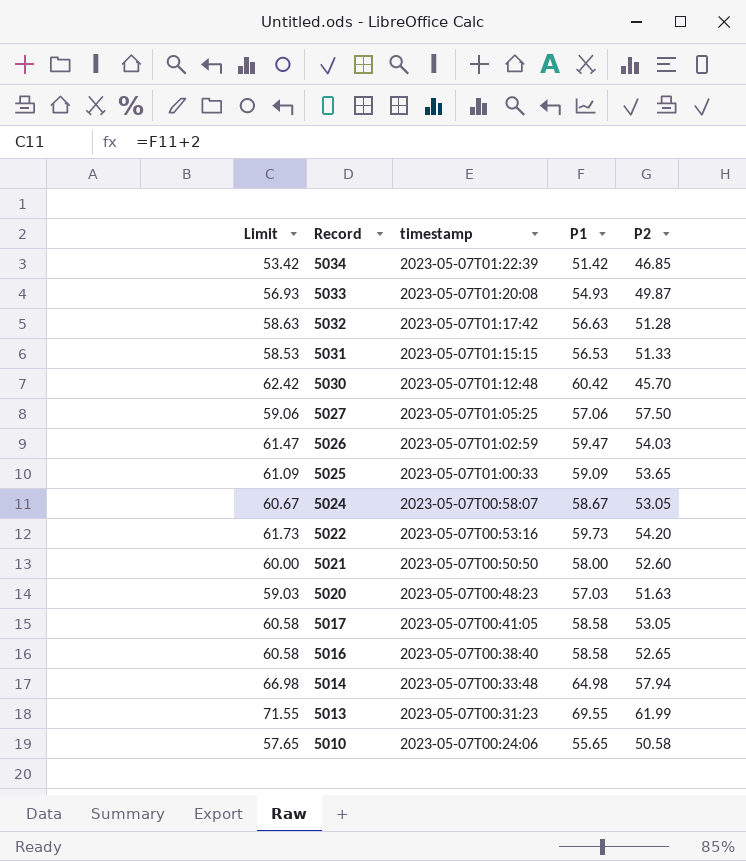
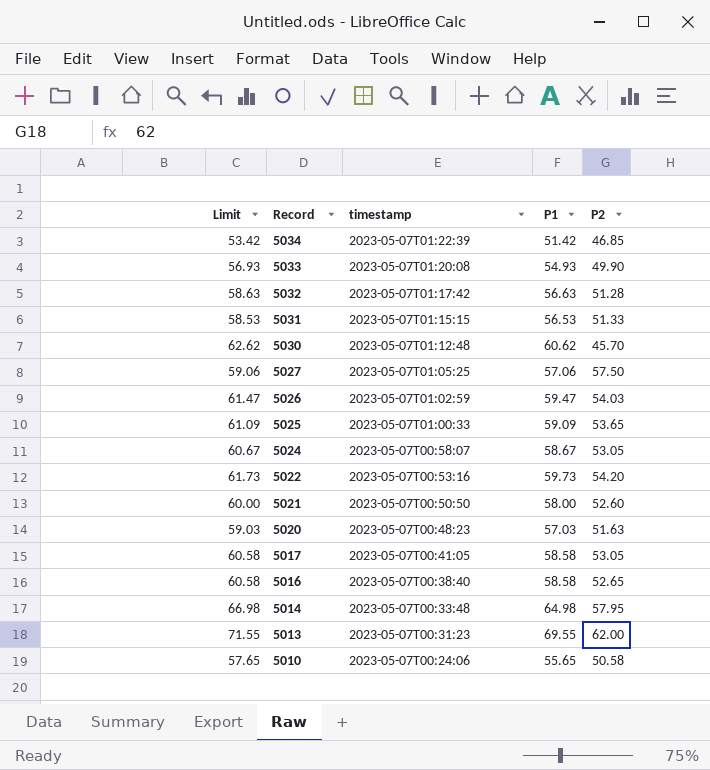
5033 | P2: 49.87 -> 49.90
5030 | Limit: 62.42 -> 62.62
5030 | P1: 60.42 -> 60.62
5014 | P2: 57.94 -> 57.95
5013 | P2: 61.99 -> 62.00

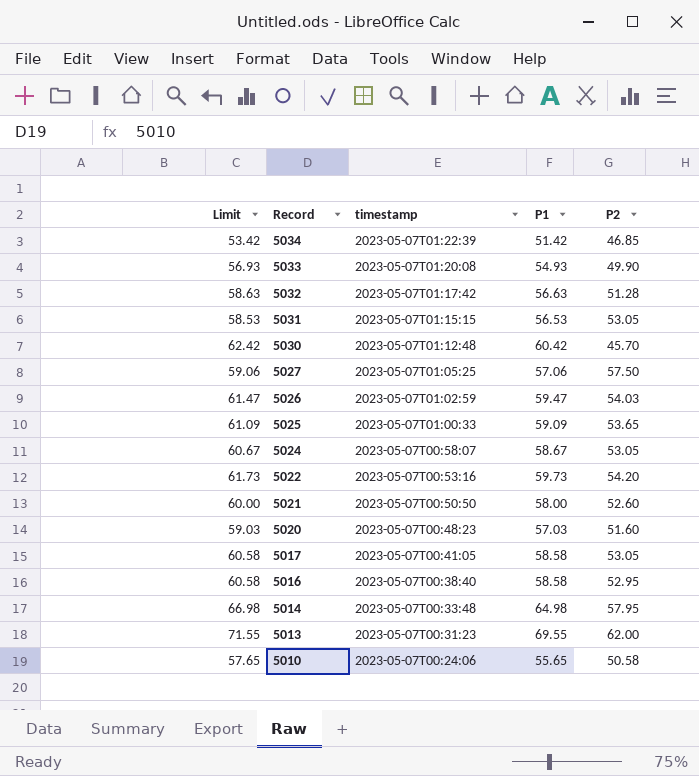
5031 | P2: 51.33 -> 53.05
5030 | Limit: 62.62 -> 62.42
5030 | P1: 60.62 -> 60.42
5020 | P2: 51.63 -> 51.60
5016 | P2: 52.65 -> 52.95

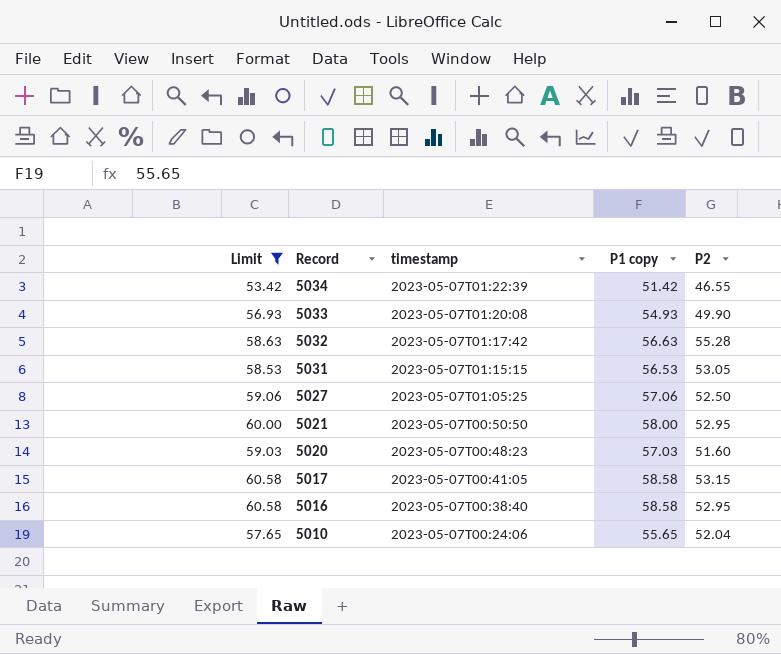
filter: none -> Limit <= 60.58
column name: P1 -> P1 copy
5034 | P2: 46.85 -> 46.55
5032 | P2: 51.28 -> 55.28
5027 | P2: 57.50 -> 52.50
5021 | P2: 52.60 -> 52.95
5017 | P2: 53.05 -> 53.15
5010 | P2: 50.58 -> 52.04

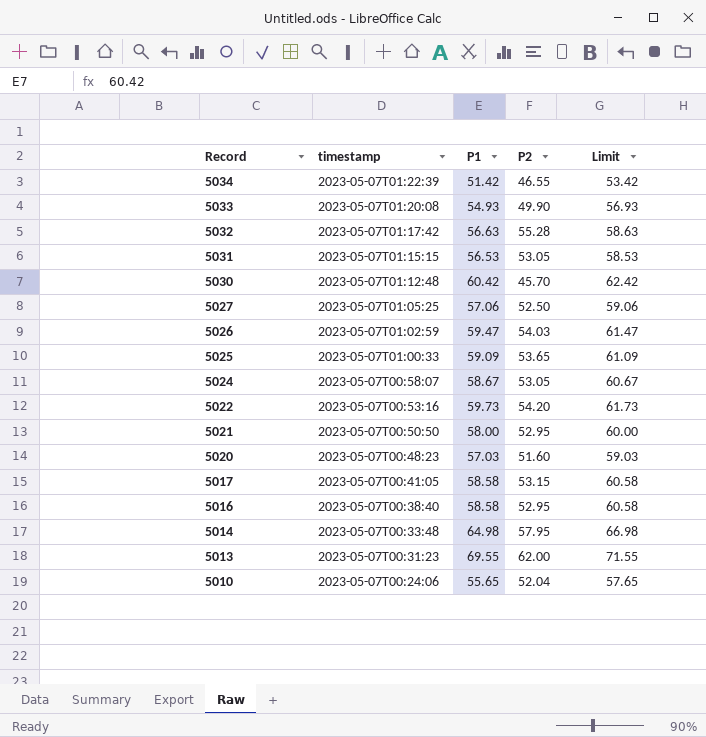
filter: Limit <= 60.58 -> none
column name: P1 copy -> P1
column Limit | position: 1 -> 5

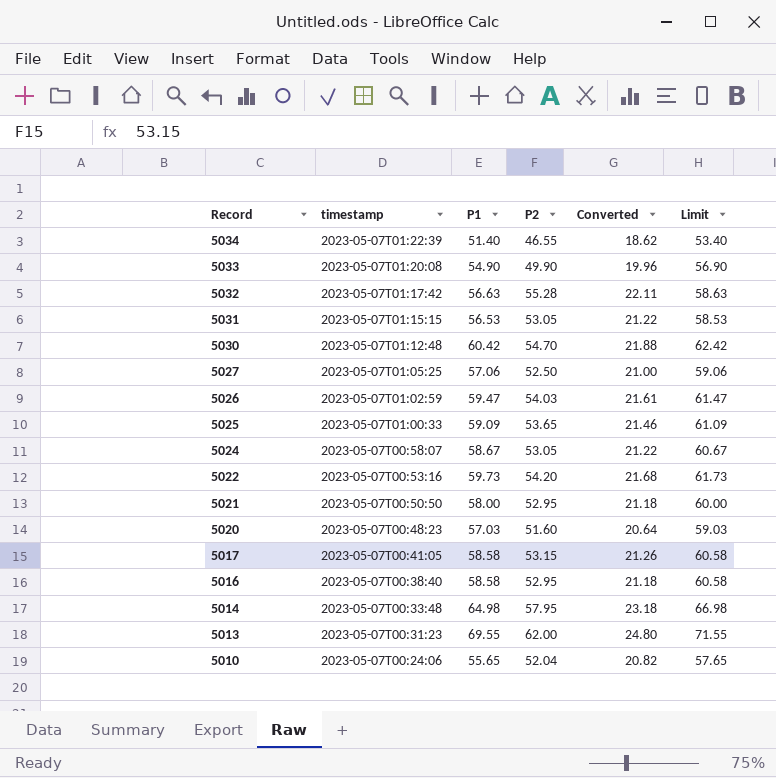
column Converted | formula: none -> [P2] * 0.4
5034 | P1: 51.42 -> 51.40
5034 | Limit: 53.42 -> 53.40
5033 | P1: 54.93 -> 54.90
5033 | Limit: 56.93 -> 56.90
5030 | P2: 45.70 -> 54.70

